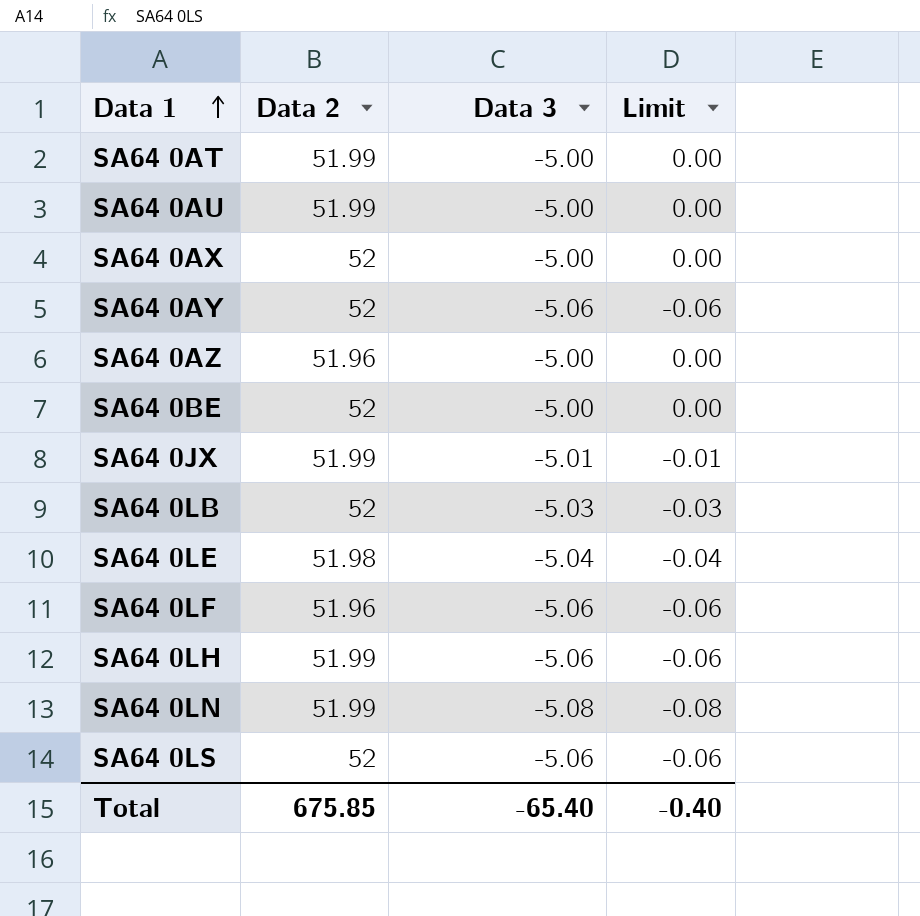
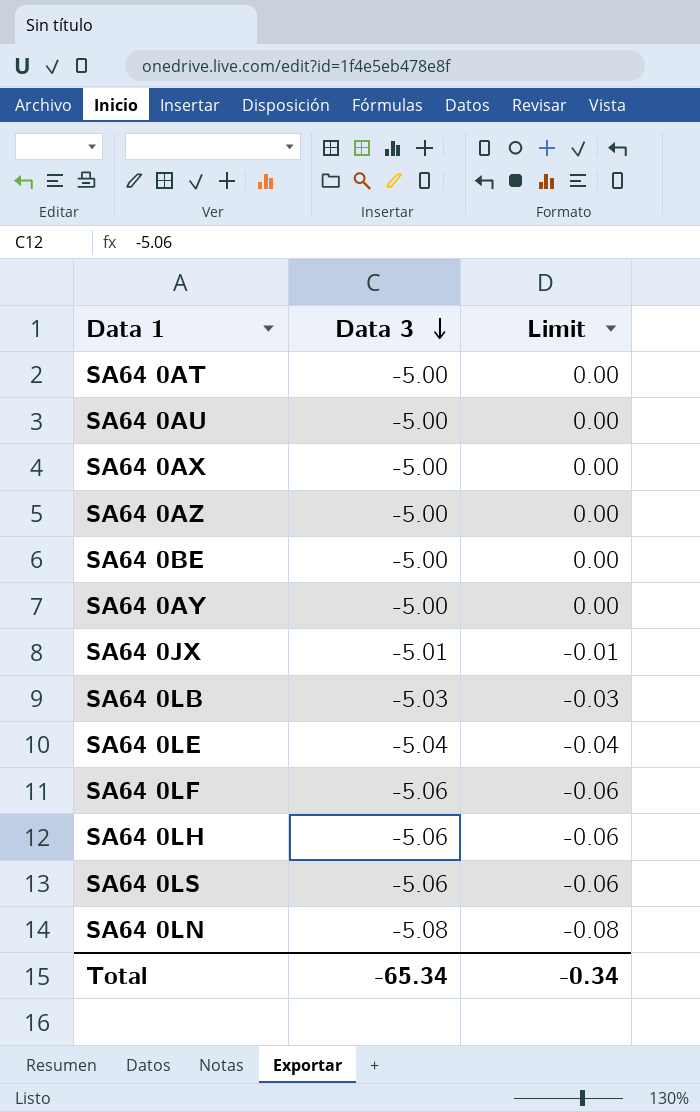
row order: Data 1 ascending -> Data 3 descending
column Data 2 | position: 2 -> none
SA64 0AY | Data 3: -5.06 -> -5.00
SA64 0AY | Limit: -0.06 -> 0.00
Total | Data 3: -65.40 -> -65.34
Total | Limit: -0.40 -> -0.34

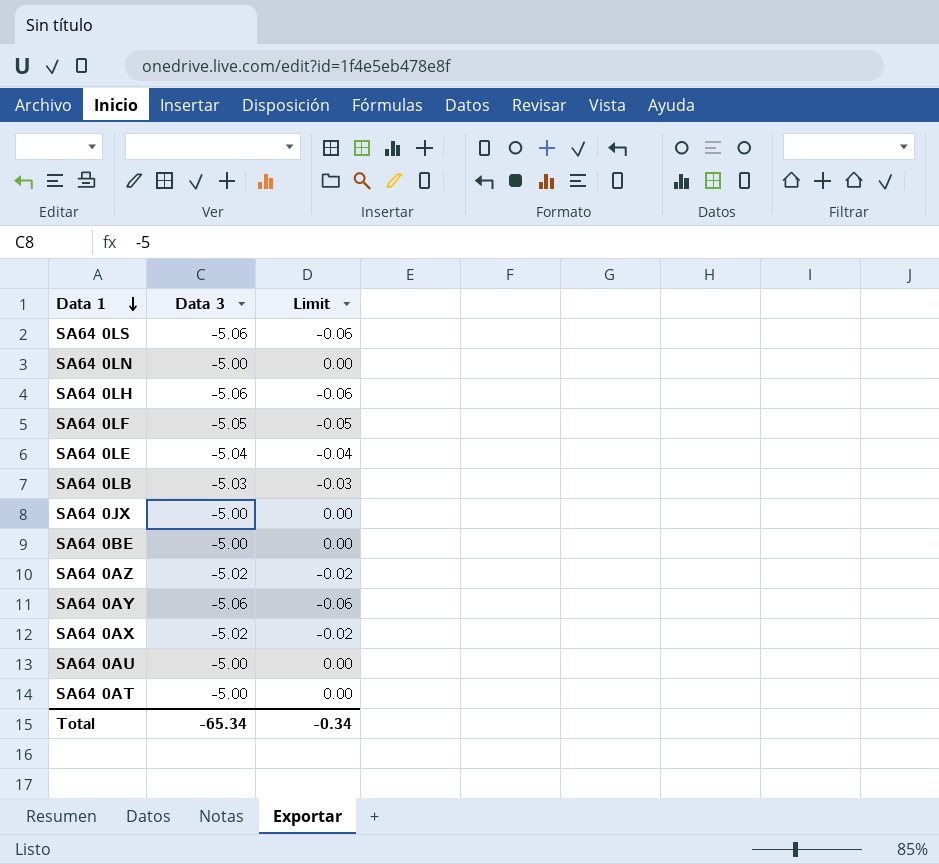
row order: Data 3 descending -> Data 1 descending
SA64 0LN | Data 3: -5.08 -> -5.00
SA64 0LN | Limit: -0.08 -> 0.00
SA64 0LF | Data 3: -5.06 -> -5.05
SA64 0LF | Limit: -0.06 -> -0.05
SA64 0JX | Data 3: -5.01 -> -5.00
SA64 0JX | Limit: -0.01 -> 0.00
SA64 0AZ | Data 3: -5.00 -> -5.02
SA64 0AZ | Limit: 0.00 -> -0.02
SA64 0AY | Data 3: -5.00 -> -5.06
SA64 0AY | Limit: 0.00 -> -0.06
SA64 0AX | Data 3: -5.00 -> -5.02
SA64 0AX | Limit: 0.00 -> -0.02

